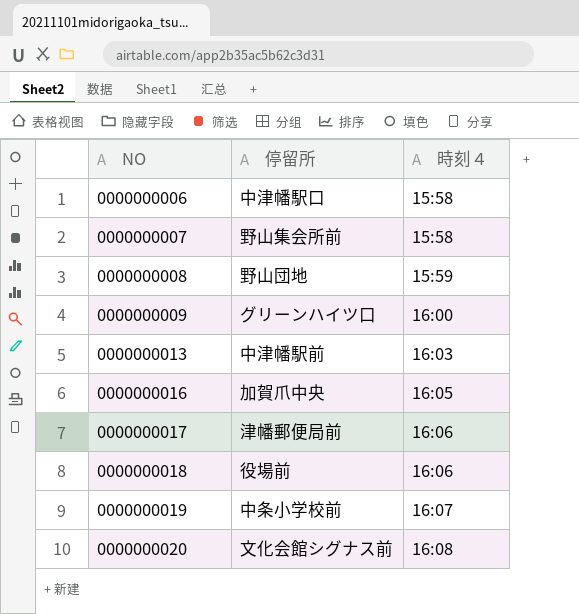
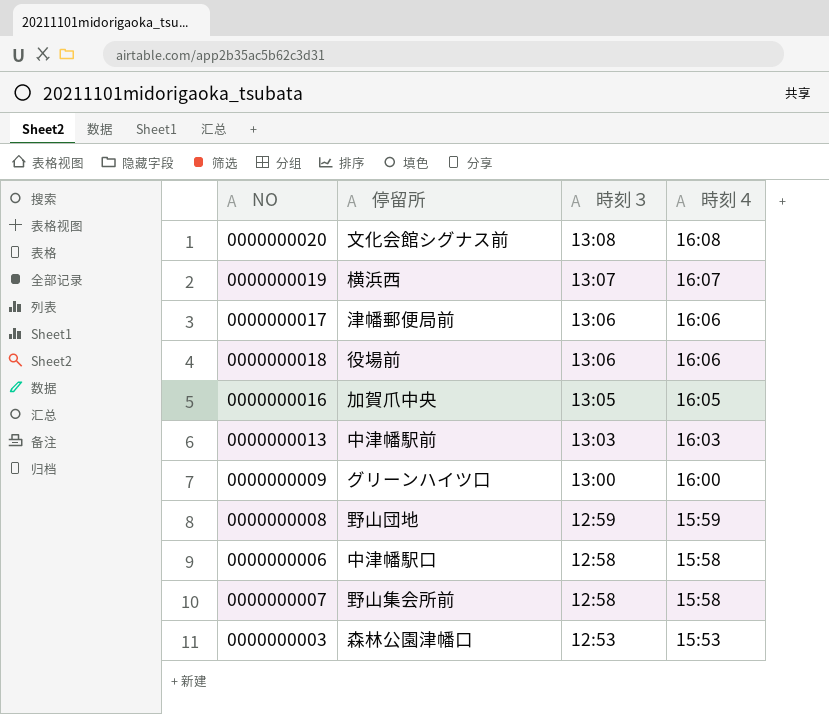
row order: NO ascending -> 時刻３ descending
column 時刻３ | position: none -> 3
0000000019 | 停留所: 中条小学校前 -> 横浜西
row 0000000003: none -> 森林公園津幡口 | 12:53 | 15:53

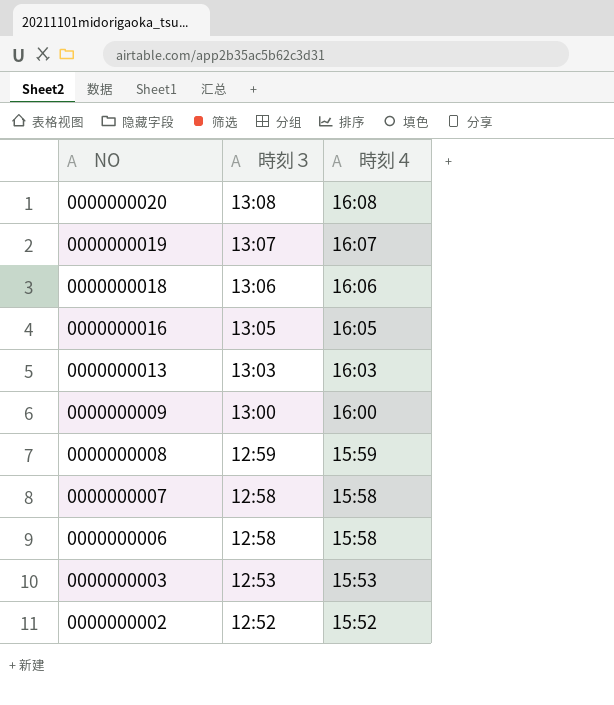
row order: 時刻３ descending -> NO descending
column 停留所 | position: 2 -> none
row 0000000017: 津幡郵便局前 | 13:06 | 16:06 -> none
row 0000000002: none -> 12:52 | 15:52

